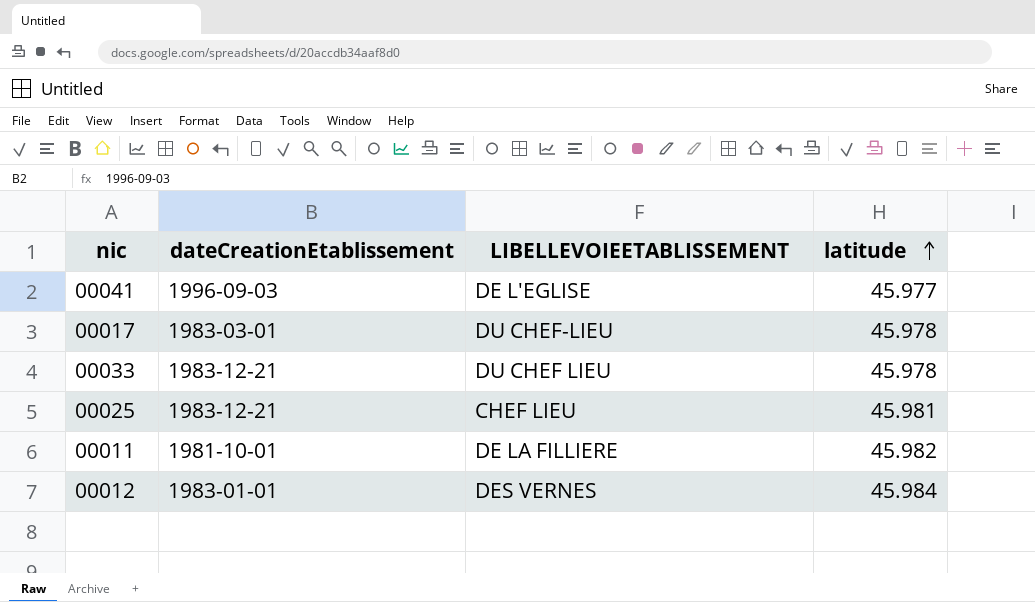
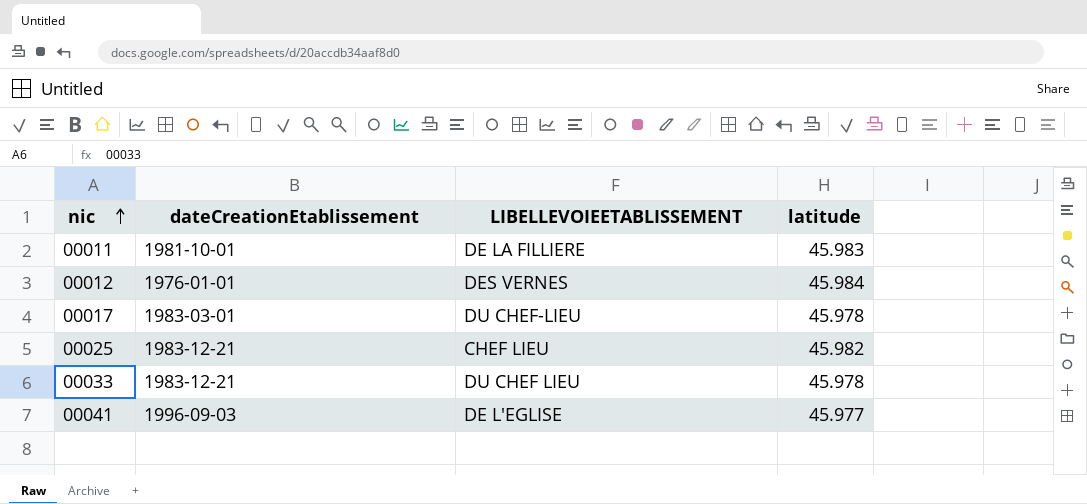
row order: latitude ascending -> nic ascending
00011 | latitude: 45.982 -> 45.983
00012 | dateCreationEtablissement: 1983-01-01 -> 1976-01-01
00025 | latitude: 45.981 -> 45.982

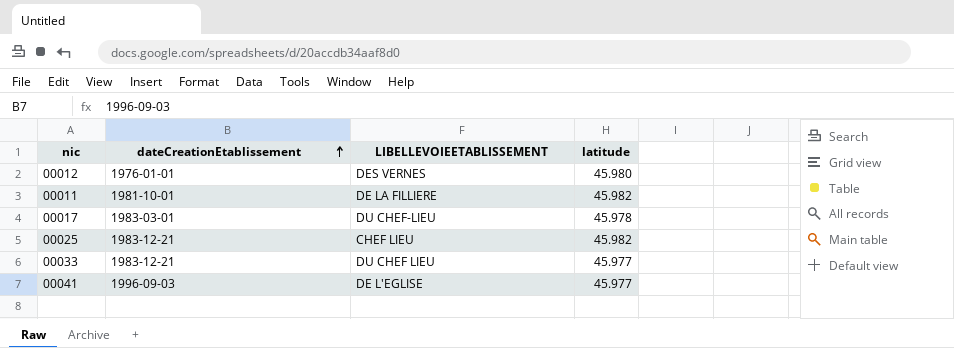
row order: nic ascending -> dateCreationEtablissement ascending
00012 | latitude: 45.984 -> 45.980
00011 | latitude: 45.983 -> 45.982
00033 | latitude: 45.978 -> 45.977

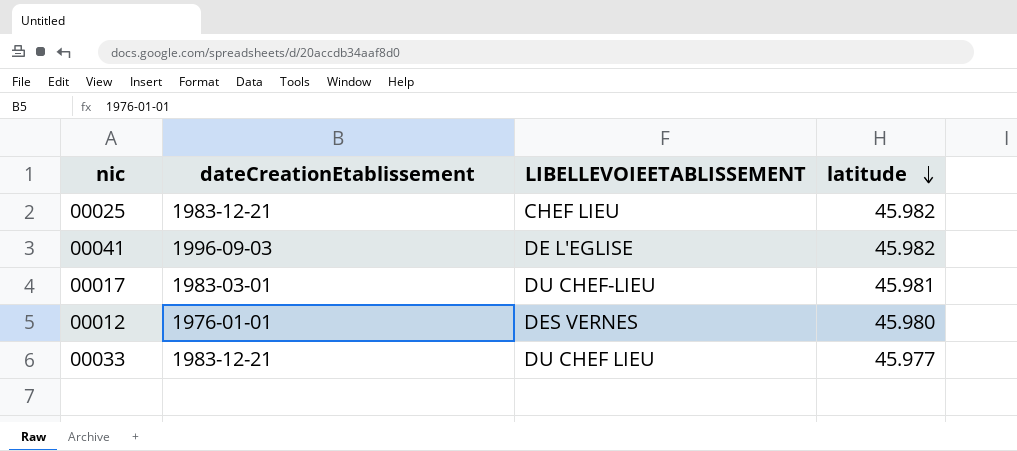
row order: dateCreationEtablissement ascending -> latitude descending
row 00011: 1981-10-01 | DE LA FILLIERE | 45.982 -> none
00041 | latitude: 45.977 -> 45.982
00017 | latitude: 45.978 -> 45.981

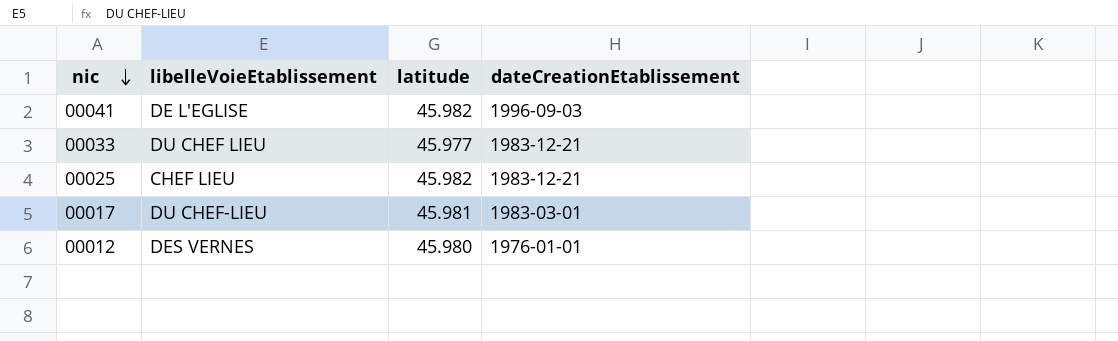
row order: latitude descending -> nic descending
column name: LIBELLEVOIEETABLISSEMENT -> libelleVoieEtablissement
column dateCreationEtablissement | position: 2 -> 4

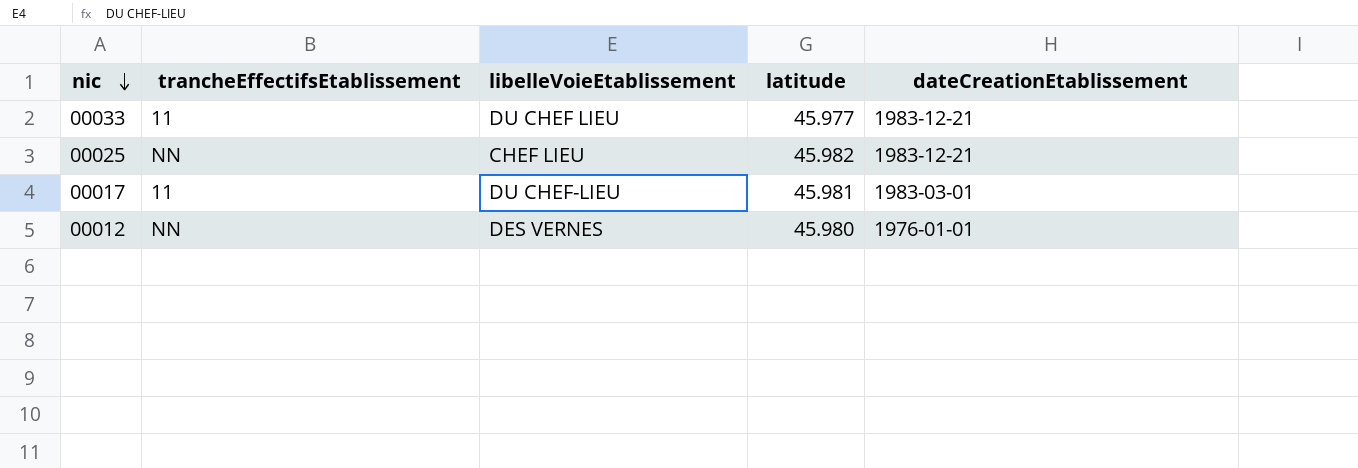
column trancheEffectifsEtablissement | position: none -> 2
row 00041: DE L'EGLISE | 45.982 | 1996-09-03 -> none

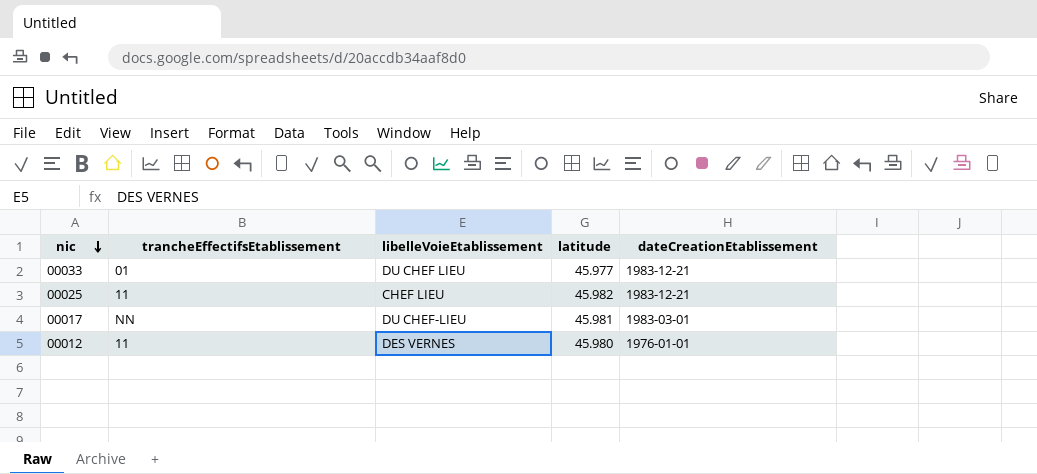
00033 | trancheEffectifsEtablissement: 11 -> 01
00025 | trancheEffectifsEtablissement: NN -> 11
00017 | trancheEffectifsEtablissement: 11 -> NN
00012 | trancheEffectifsEtablissement: NN -> 11

